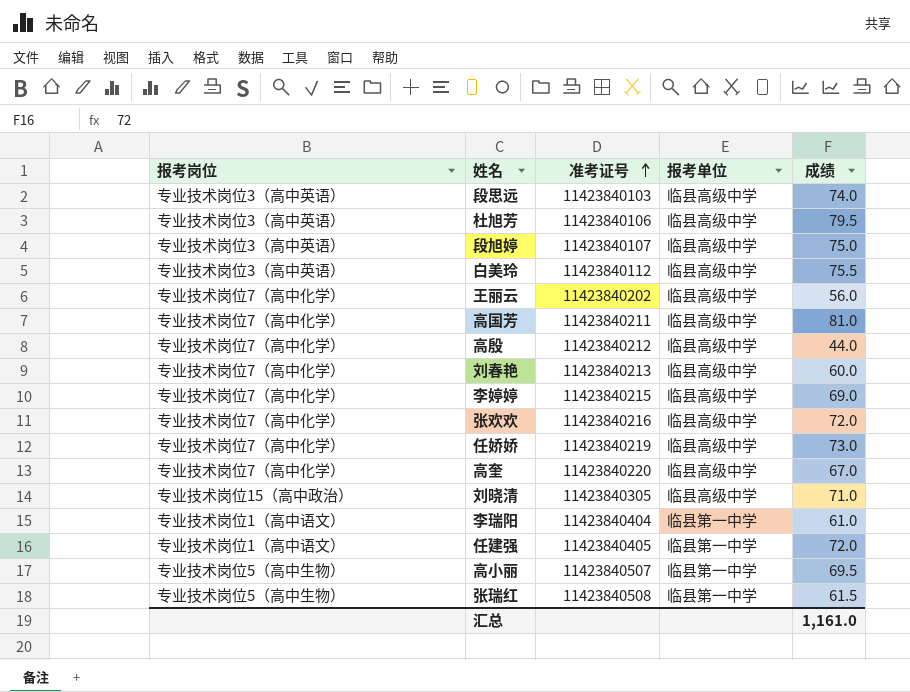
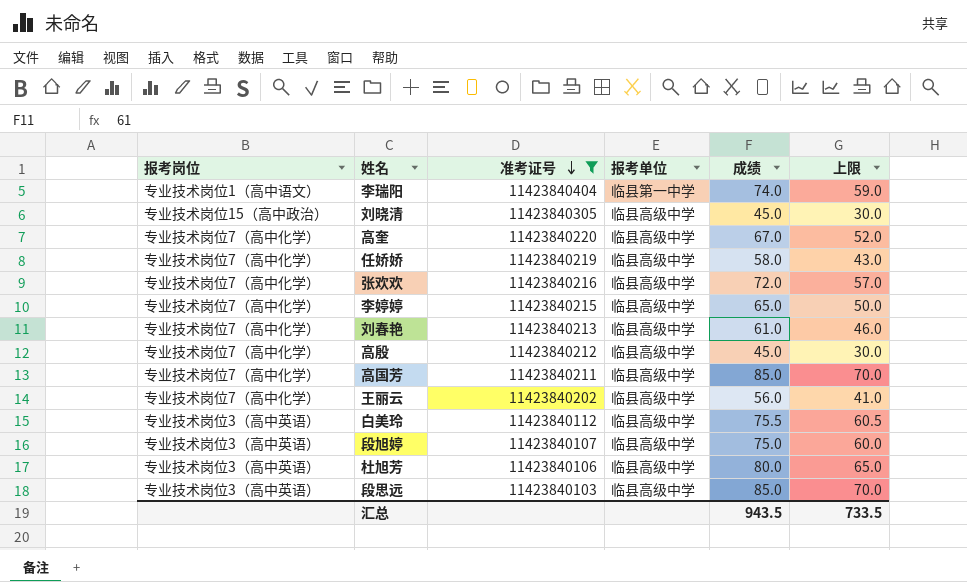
filter: none -> 准考证号 <= 11423840404
row order: 准考证号 ascending -> 准考证号 descending
column 上限 | formula: none -> [成绩] - 15
李瑞阳 | 成绩: 61.0 -> 74.0
刘晓清 | 成绩: 71.0 -> 45.0
任娇娇 | 成绩: 73.0 -> 58.0
李婷婷 | 成绩: 69.0 -> 65.0
刘春艳 | 成绩: 60.0 -> 61.0
高殷 | 成绩: 44.0 -> 45.0
高国芳 | 成绩: 81.0 -> 85.0
杜旭芳 | 成绩: 79.5 -> 80.0
段思远 | 成绩: 74.0 -> 85.0
汇总 | 成绩: 1,161.0 -> 943.5

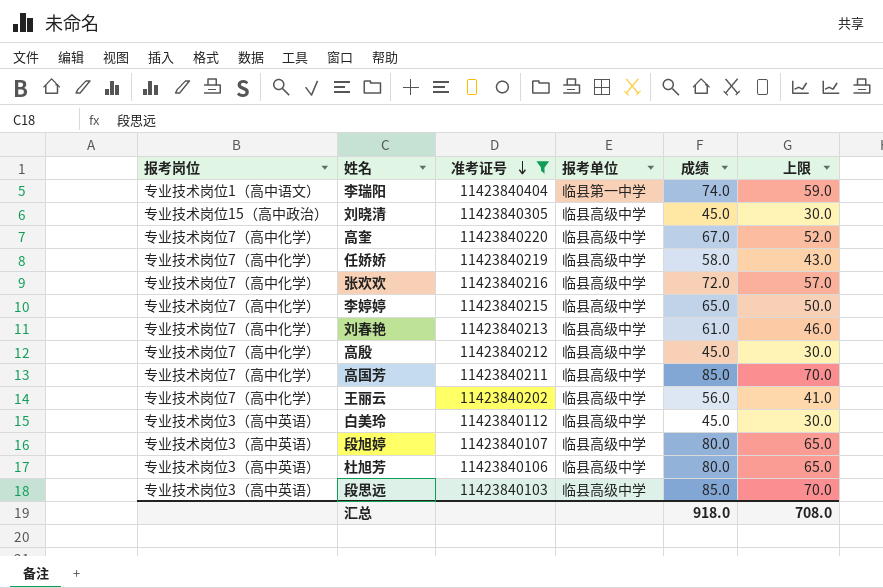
白美玲 | 成绩: 75.5 -> 45.0
白美玲 | 上限: 60.5 -> 30.0
段旭婷 | 成绩: 75.0 -> 80.0
段旭婷 | 上限: 60.0 -> 65.0
汇总 | 成绩: 943.5 -> 918.0
汇总 | 上限: 733.5 -> 708.0

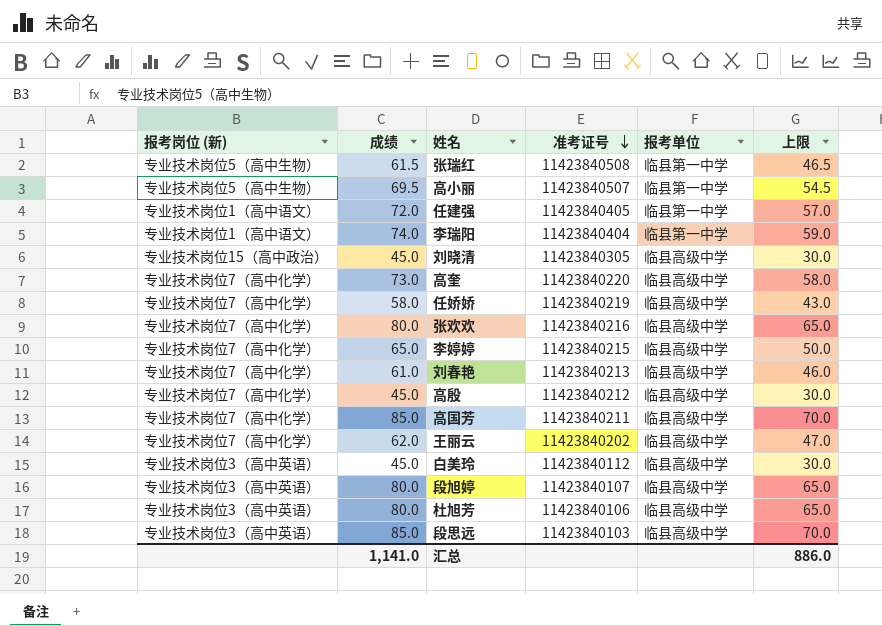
filter: 准考证号 <= 11423840404 -> none
column name: 报考岗位 -> 报考岗位 (新)
column 成绩 | position: 5 -> 2
高奎 | 成绩: 67.0 -> 73.0
高奎 | 上限: 52.0 -> 58.0
张欢欢 | 成绩: 72.0 -> 80.0
张欢欢 | 上限: 57.0 -> 65.0
王丽云 | 成绩: 56.0 -> 62.0
王丽云 | 上限: 41.0 -> 47.0
汇总 | 成绩: 918.0 -> 1,141.0
汇总 | 上限: 708.0 -> 886.0

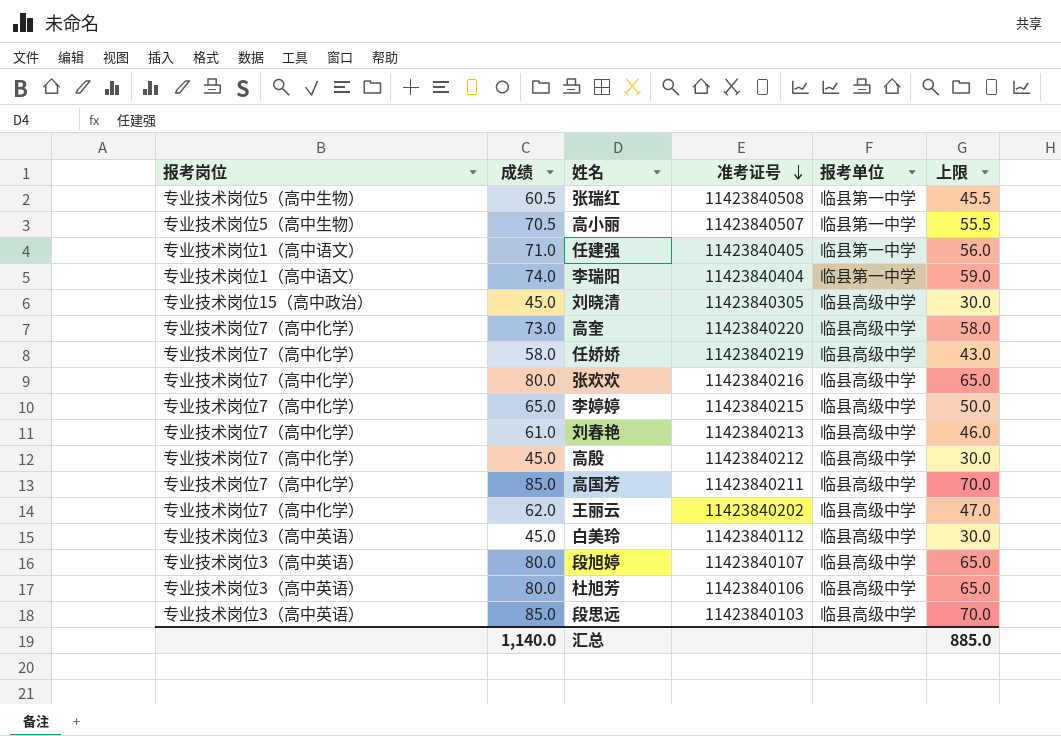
column name: 报考岗位 (新) -> 报考岗位
张瑞红 | 成绩: 61.5 -> 60.5
张瑞红 | 上限: 46.5 -> 45.5
高小丽 | 成绩: 69.5 -> 70.5
高小丽 | 上限: 54.5 -> 55.5
任建强 | 成绩: 72.0 -> 71.0
任建强 | 上限: 57.0 -> 56.0
汇总 | 成绩: 1,141.0 -> 1,140.0
汇总 | 上限: 886.0 -> 885.0

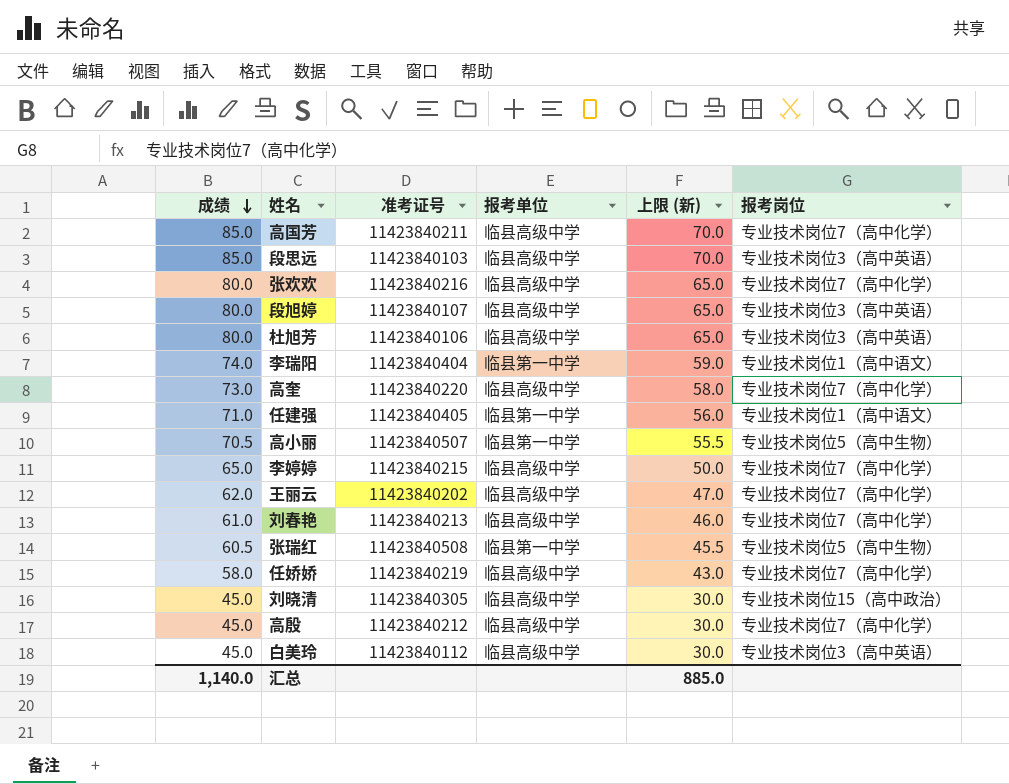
row order: 准考证号 descending -> 成绩 descending
column name: 上限 -> 上限 (新)
column 报考岗位 | position: 1 -> 6

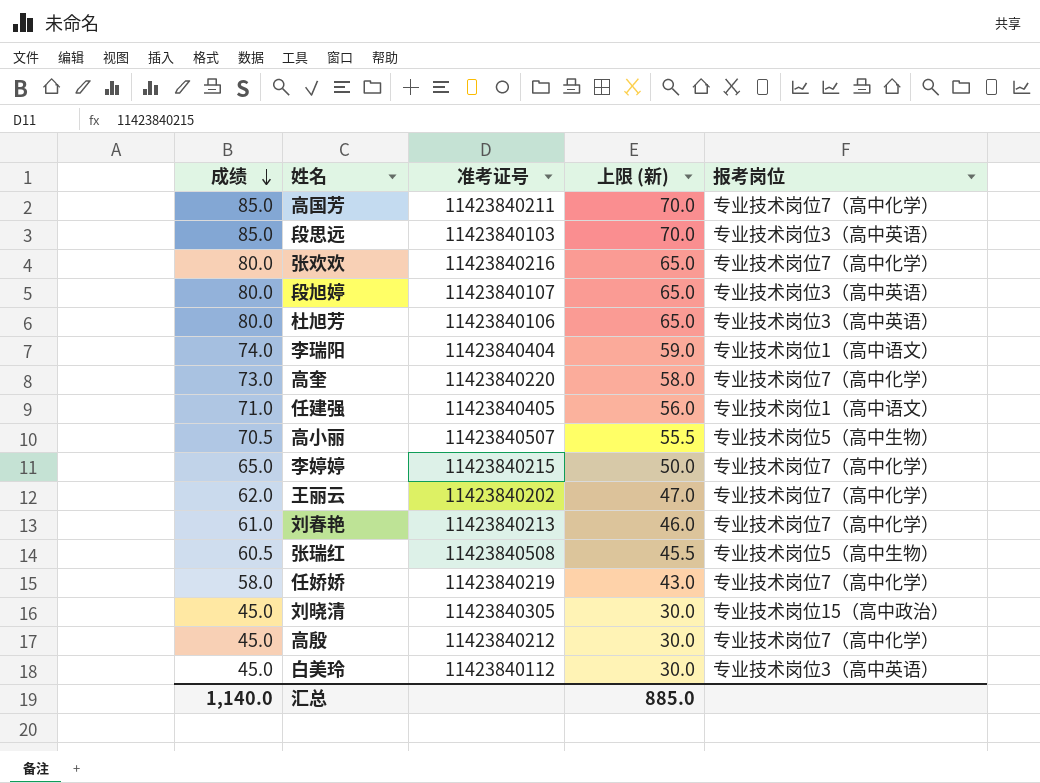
column 报考单位 | position: 4 -> none

